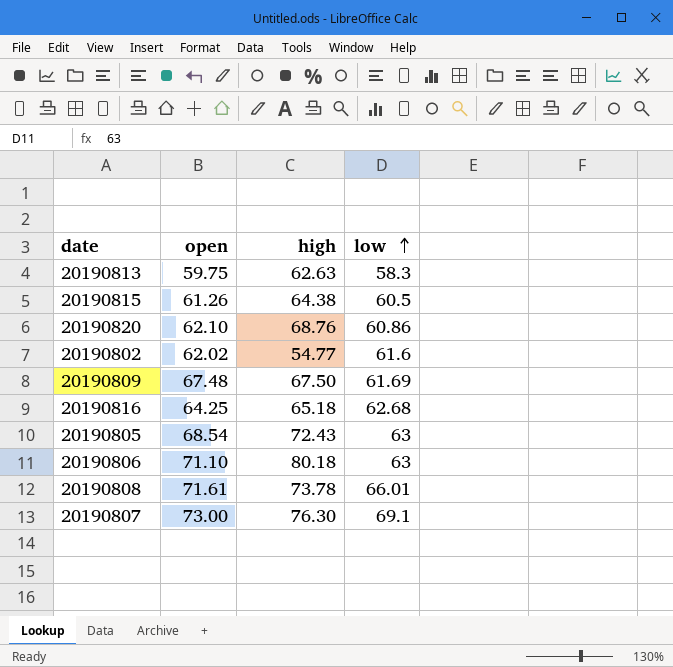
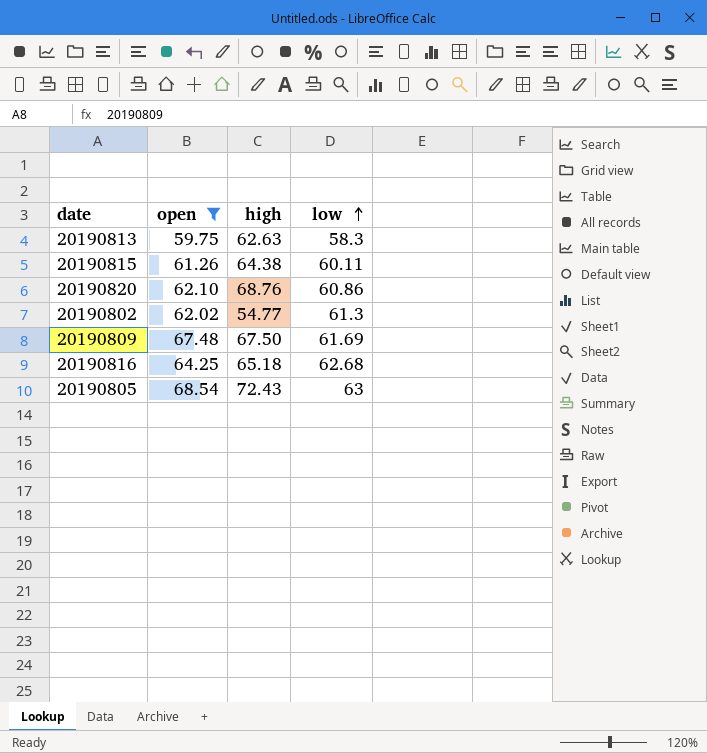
filter: none -> open <= 68.54
20190815 | low: 60.5 -> 60.11
20190802 | low: 61.6 -> 61.3

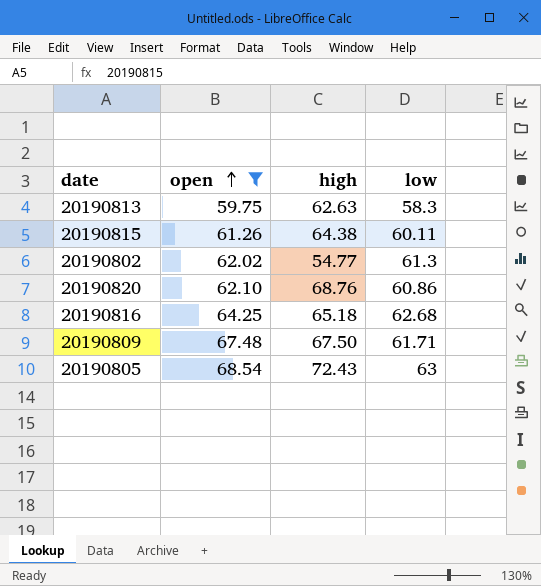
row order: low ascending -> open ascending
20190809 | low: 61.69 -> 61.71

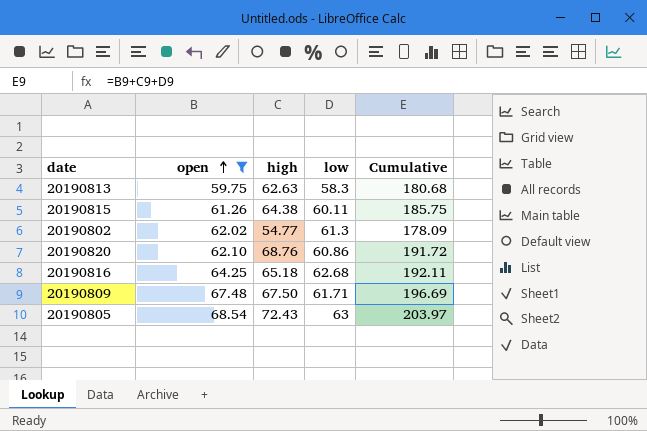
column Cumulative | formula: none -> [open] + [high] + [low]

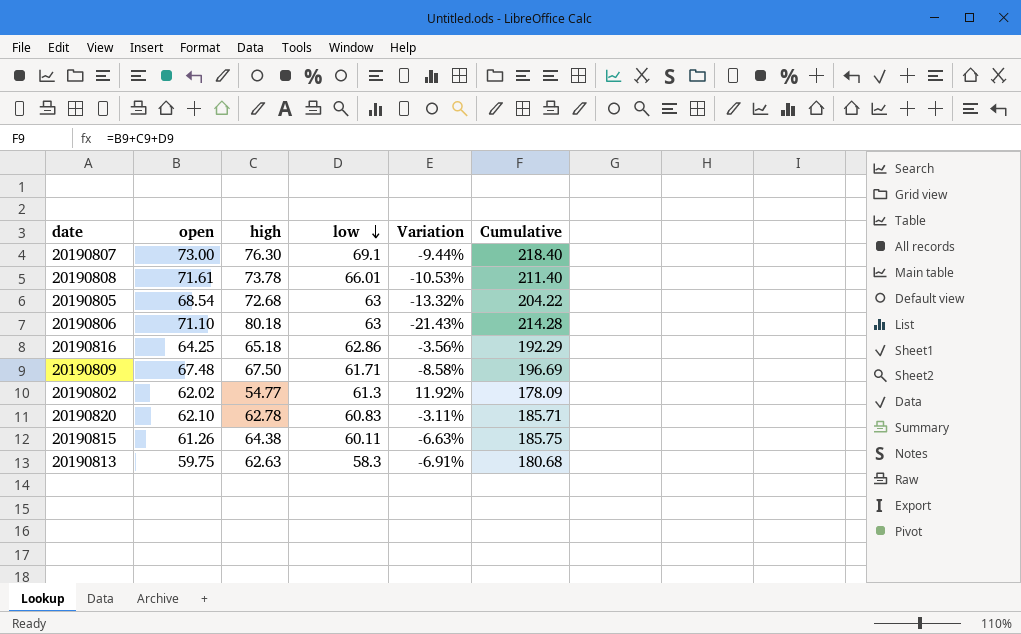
filter: open <= 68.54 -> none
row order: open ascending -> low descending
column Variation | formula: none -> ([low] - [high]) / [high]
20190805 | high: 72.43 -> 72.68
20190805 | Cumulative: 203.97 -> 204.22
20190816 | low: 62.68 -> 62.86
20190816 | Cumulative: 192.11 -> 192.29
20190820 | high: 68.76 -> 62.78
20190820 | low: 60.86 -> 60.83
20190820 | Cumulative: 191.72 -> 185.71

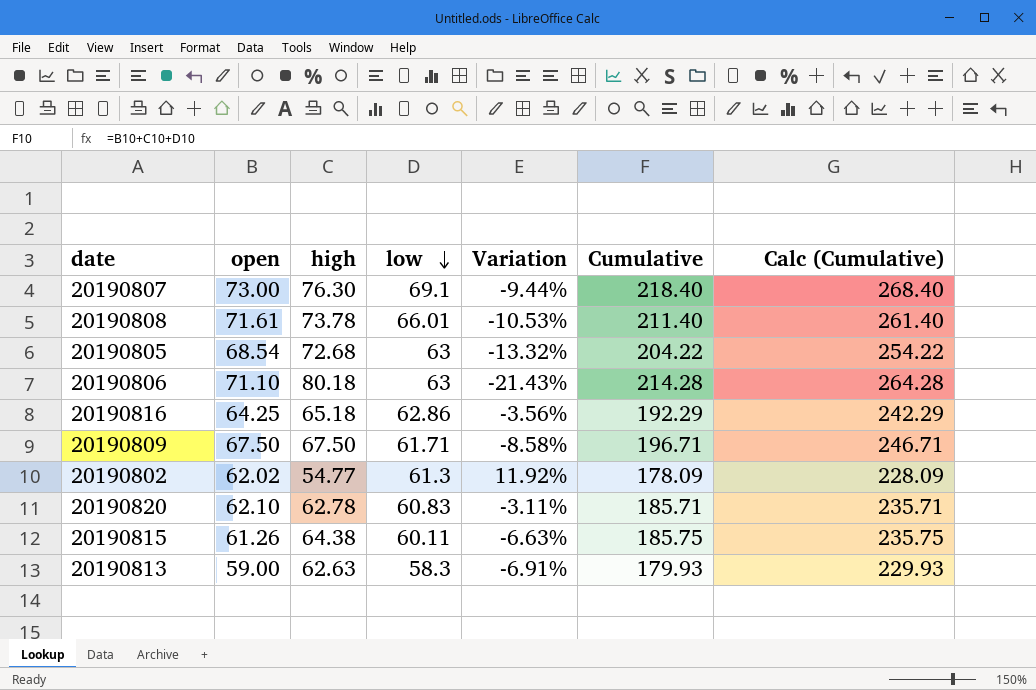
column Calc (Cumulative) | formula: none -> [Cumulative] + 50
20190809 | open: 67.48 -> 67.50
20190809 | Cumulative: 196.69 -> 196.71
20190813 | open: 59.75 -> 59.00
20190813 | Cumulative: 180.68 -> 179.93

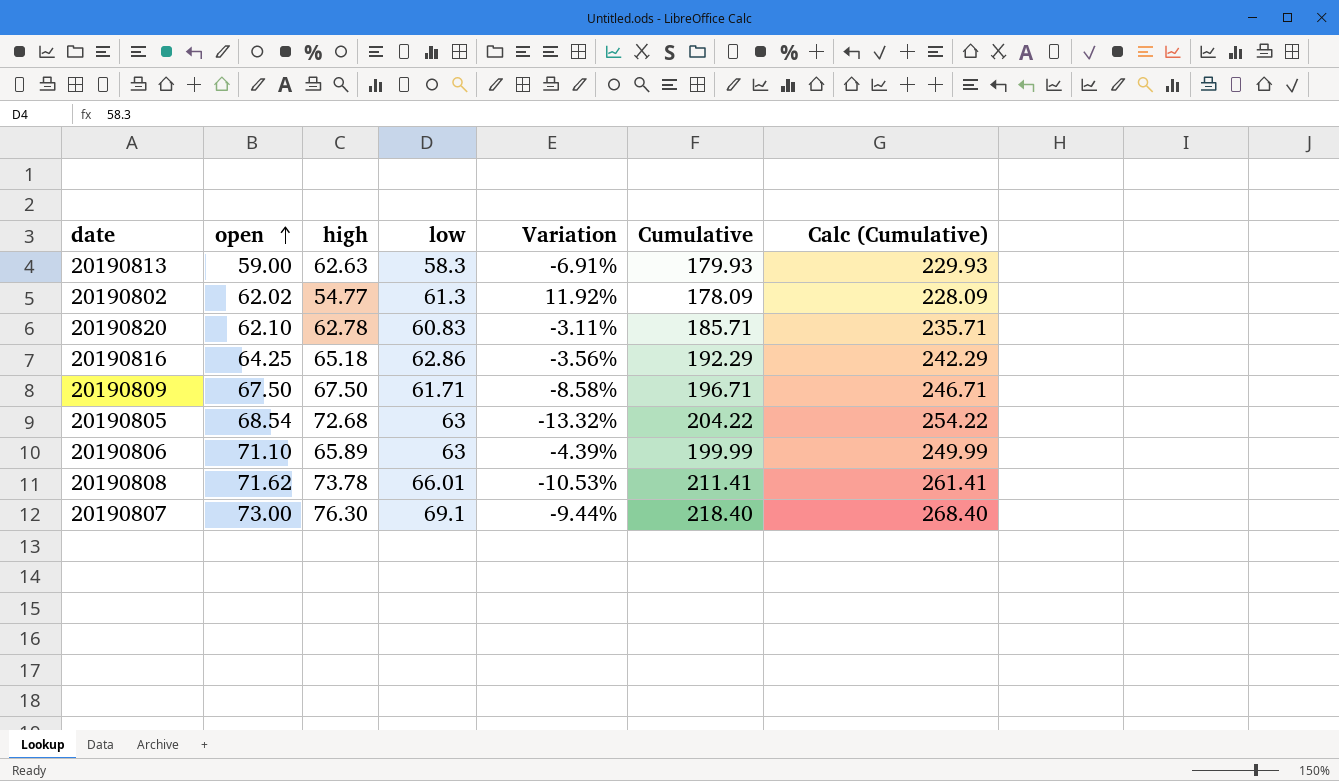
row order: low descending -> open ascending
row 20190815: 61.26 | 64.38 | 60.11 | -6.63% | 185.75 | 235.75 -> none
20190806 | high: 80.18 -> 65.89
20190806 | Variation: -21.43% -> -4.39%
20190806 | Cumulative: 214.28 -> 199.99
20190806 | Calc (Cumulative): 264.28 -> 249.99
20190808 | open: 71.61 -> 71.62
20190808 | Cumulative: 211.40 -> 211.41
20190808 | Calc (Cumulative): 261.40 -> 261.41

